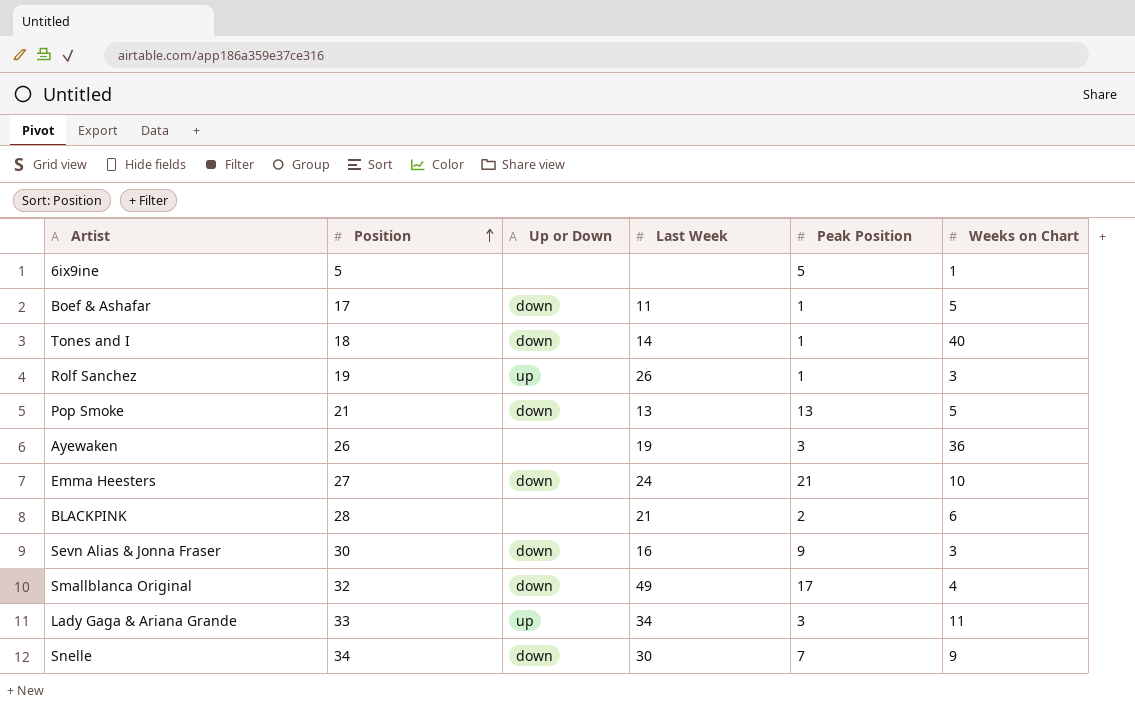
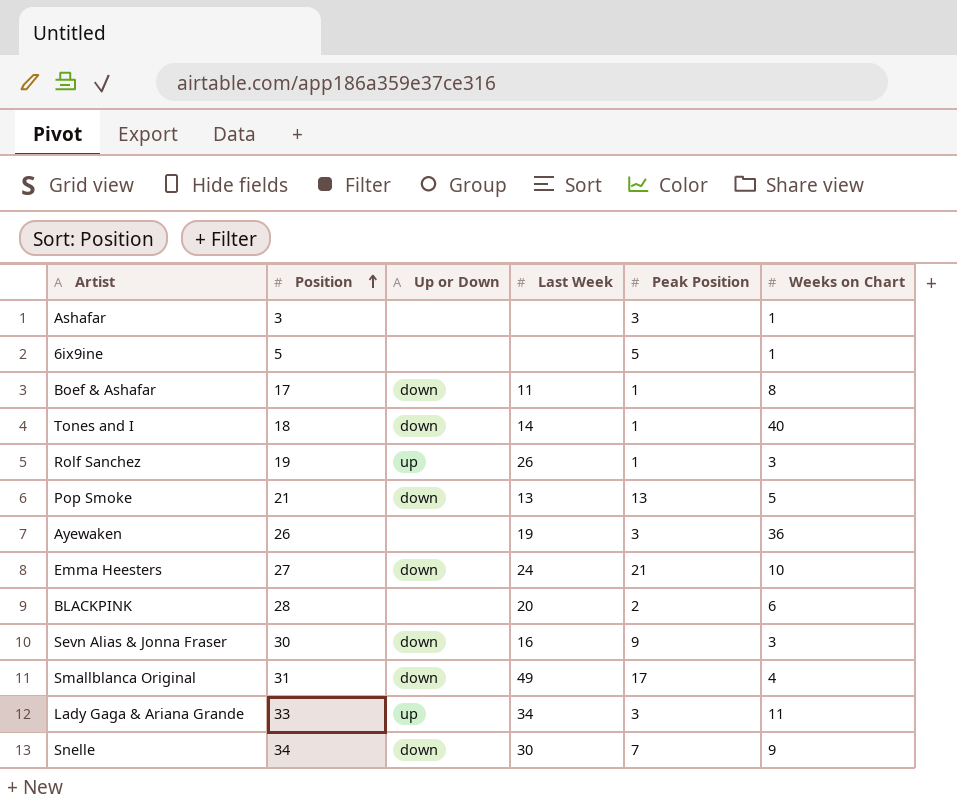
row Ashafar: none -> 3 | none | none | 3 | 1
Boef & Ashafar | Weeks on Chart: 5 -> 8
BLACKPINK | Last Week: 21 -> 20
Smallblanca Original | Position: 32 -> 31

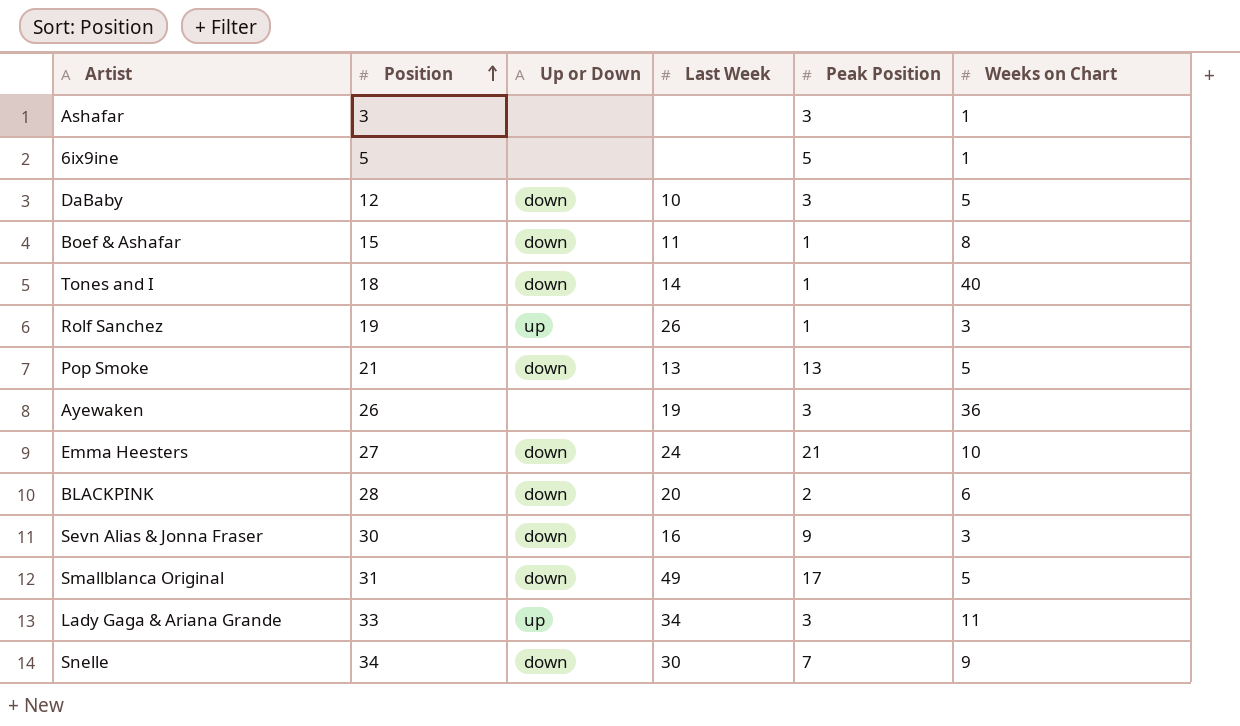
row DaBaby: none -> 12 | down | 10 | 3 | 5
Boef & Ashafar | Position: 17 -> 15
BLACKPINK | Up or Down: none -> down
Smallblanca Original | Weeks on Chart: 4 -> 5

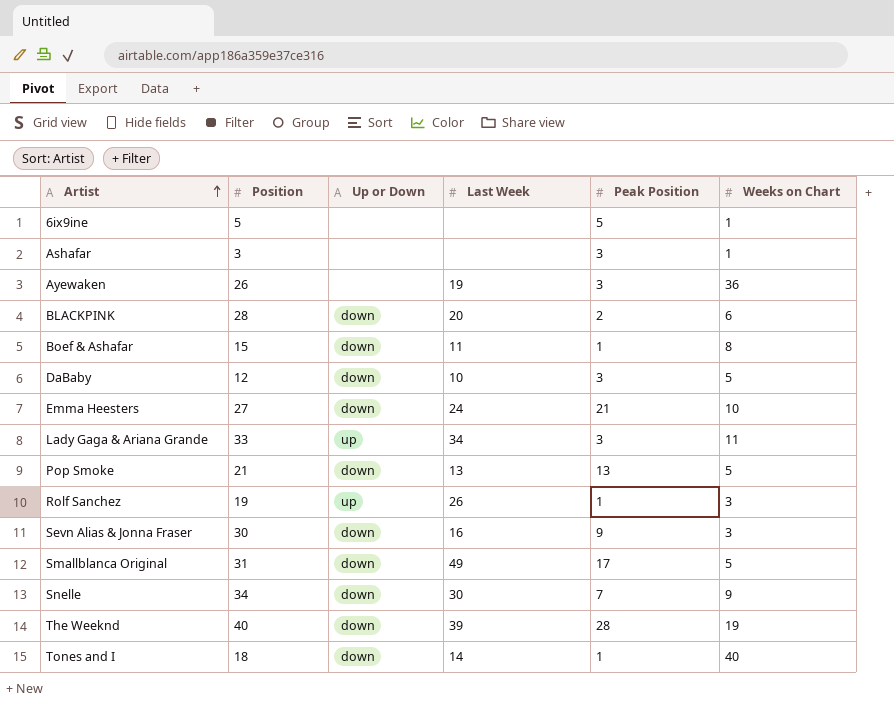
row order: Position ascending -> Artist ascending
row The Weeknd: none -> 40 | down | 39 | 28 | 19

